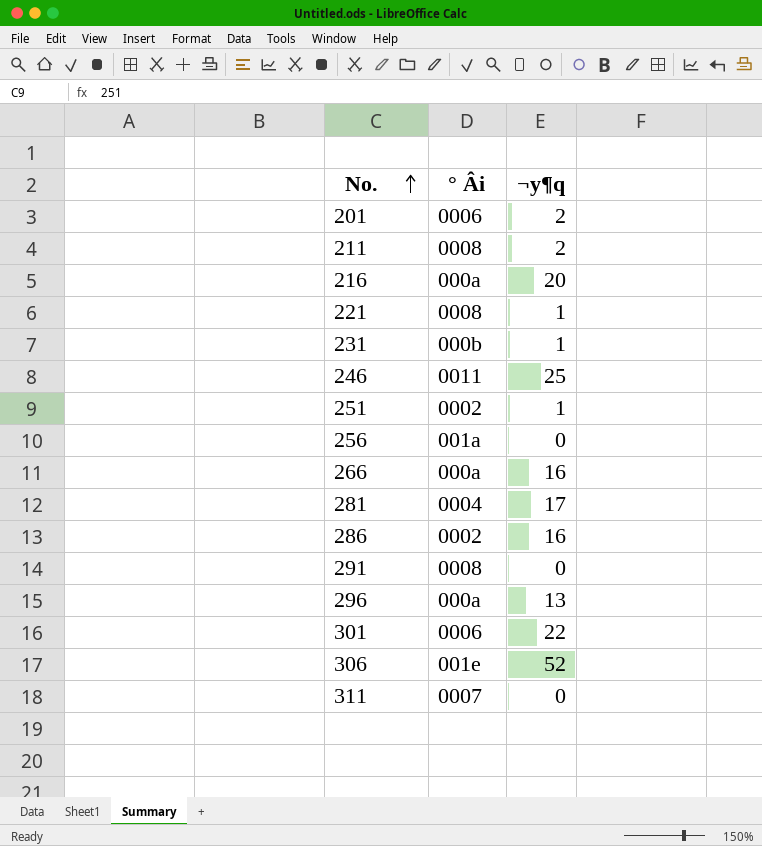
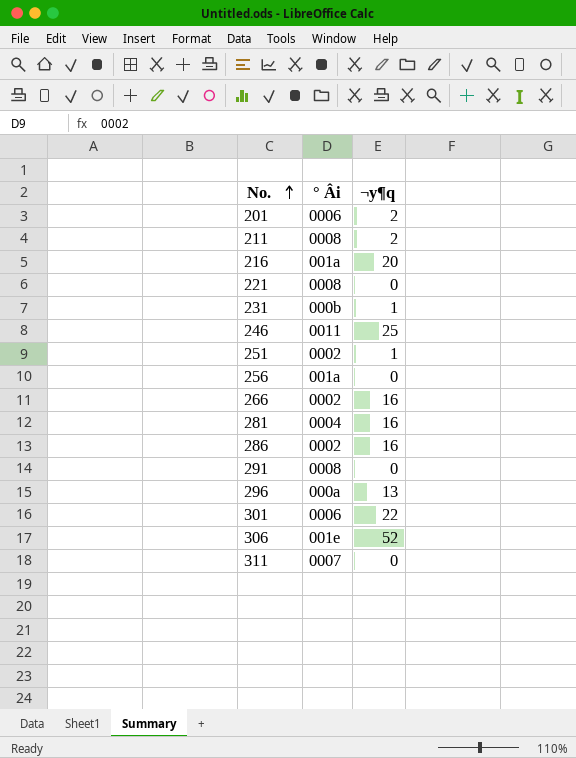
216 | ° Âi: 000a -> 001a
221 | ¬y¶q: 1 -> 0
266 | ° Âi: 000a -> 0002
281 | ¬y¶q: 17 -> 16

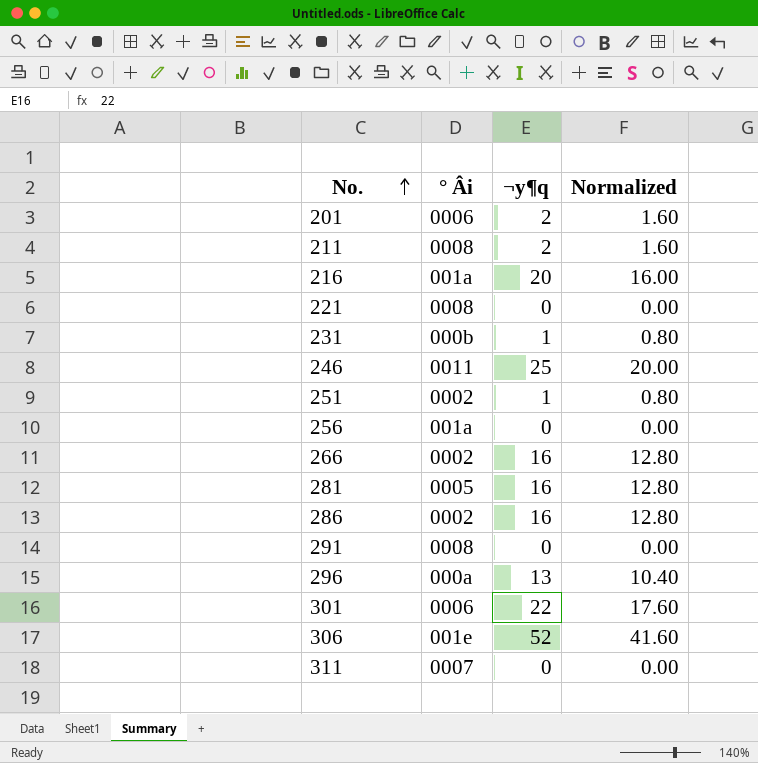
column Normalized | formula: none -> [¬y¶q] * 0.8
281 | ° Âi: 0004 -> 0005

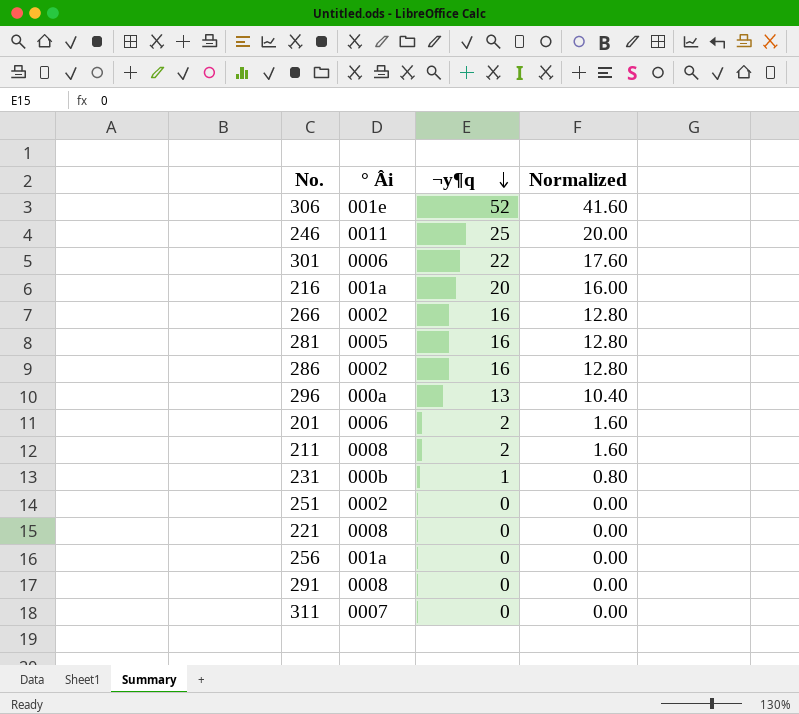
row order: No. ascending -> ¬y¶q descending
251 | ¬y¶q: 1 -> 0
251 | Normalized: 0.80 -> 0.00

